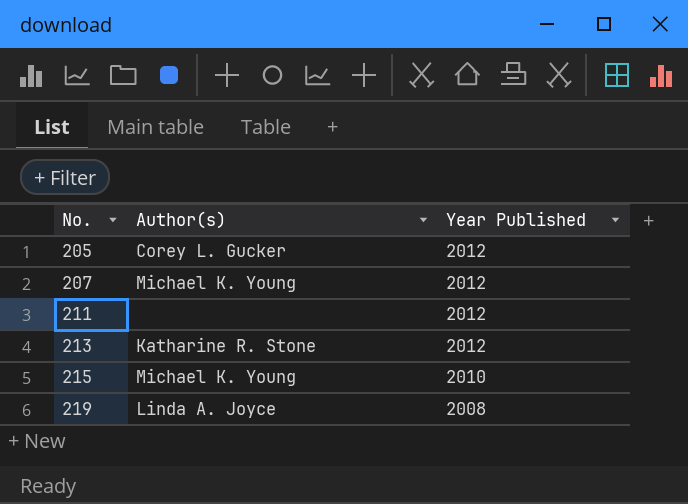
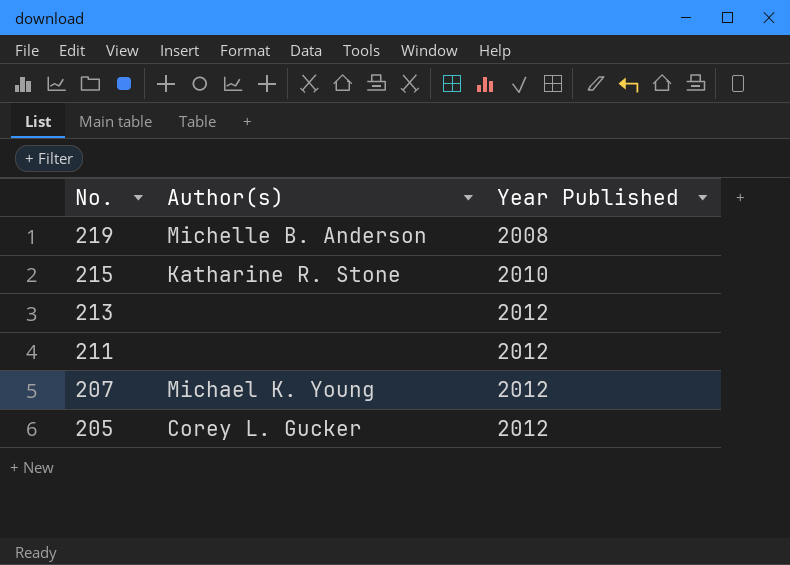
row order: No. ascending -> No. descending
219 | Author(s): Linda A. Joyce -> Michelle B. Anderson
215 | Author(s): Michael K. Young -> Katharine R. Stone
213 | Author(s): Katharine R. Stone -> none

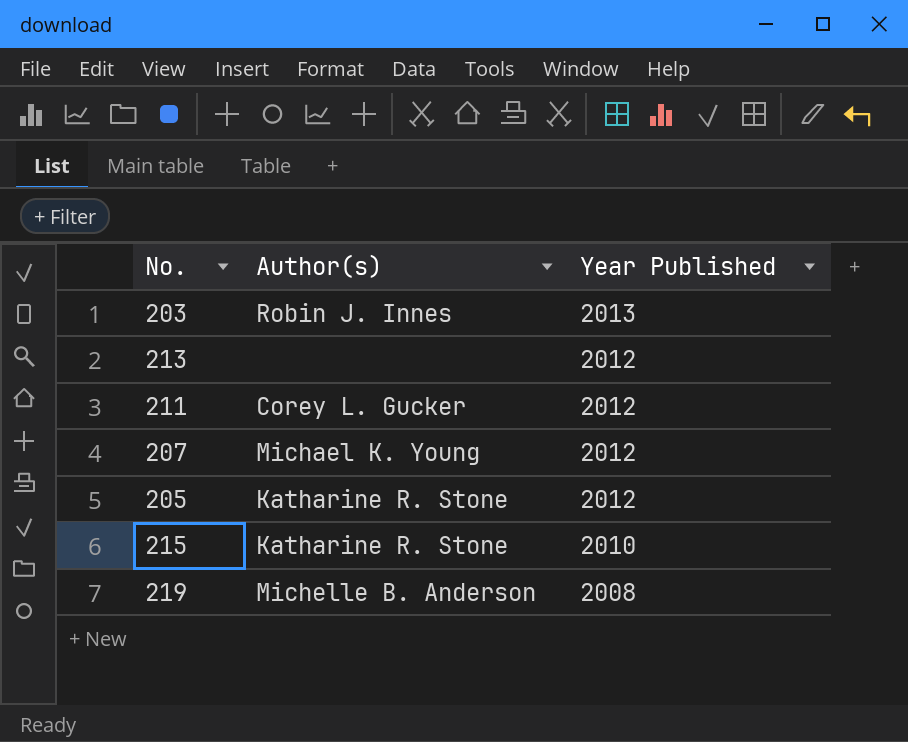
row order: No. descending -> Year Published descending
row 203: none -> Robin J. Innes | 2013
211 | Author(s): none -> Corey L. Gucker
205 | Author(s): Corey L. Gucker -> Katharine R. Stone

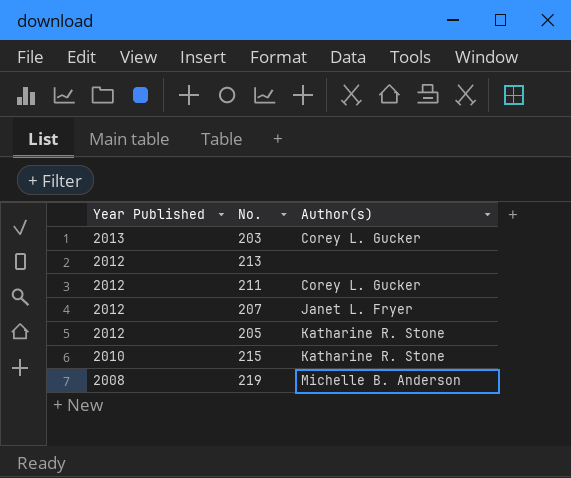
column Year Published | position: 3 -> 1
203 | Author(s): Robin J. Innes -> Corey L. Gucker
207 | Author(s): Michael K. Young -> Janet L. Fryer

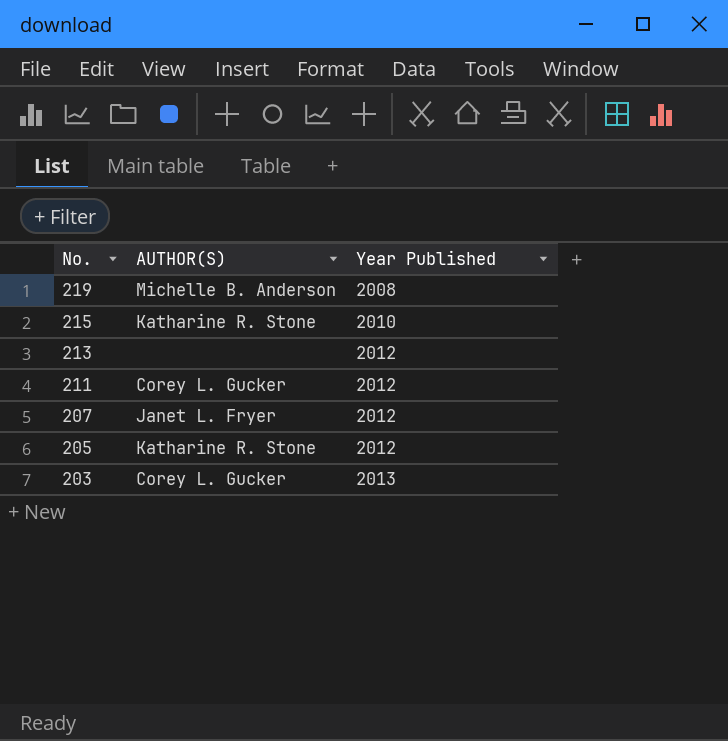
row order: Year Published descending -> No. descending
column name: Author(s) -> AUTHOR(S)
column Year Published | position: 1 -> 3

